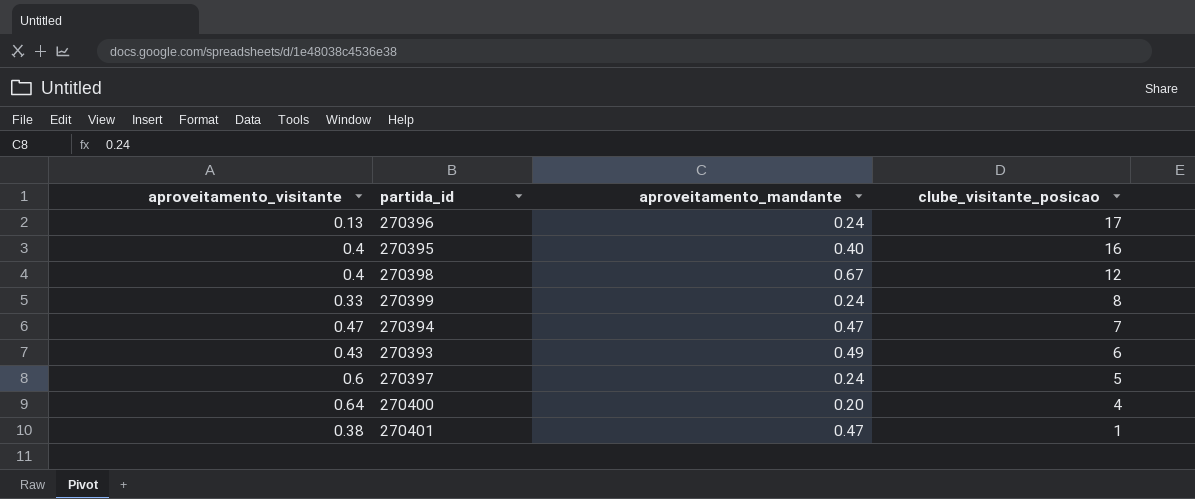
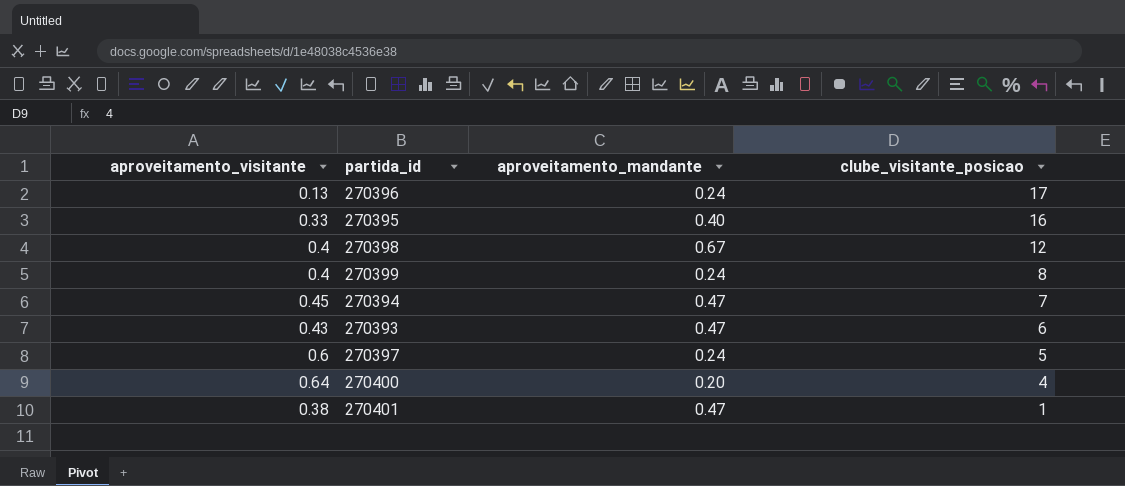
270395 | aproveitamento_visitante: 0.4 -> 0.33
270399 | aproveitamento_visitante: 0.33 -> 0.4
270394 | aproveitamento_visitante: 0.47 -> 0.45
270393 | aproveitamento_mandante: 0.49 -> 0.47

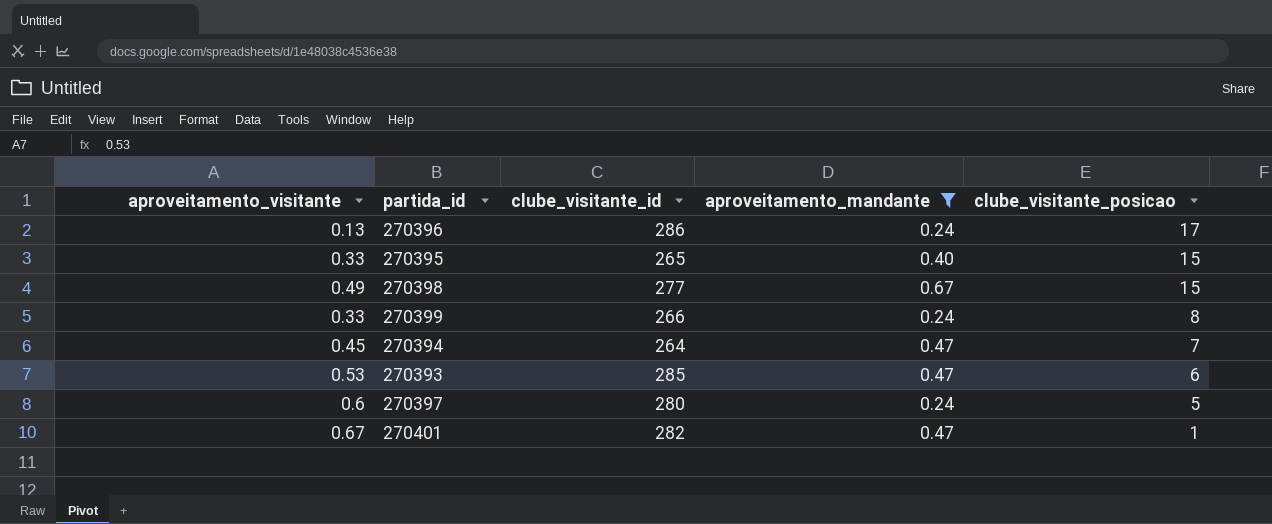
filter: none -> aproveitamento_mandante != 0.20
column clube_visitante_id | position: none -> 3
270395 | clube_visitante_posicao: 16 -> 15
270398 | aproveitamento_visitante: 0.4 -> 0.49
270398 | clube_visitante_posicao: 12 -> 15
270399 | aproveitamento_visitante: 0.4 -> 0.33
270393 | aproveitamento_visitante: 0.43 -> 0.53
270401 | aproveitamento_visitante: 0.38 -> 0.67

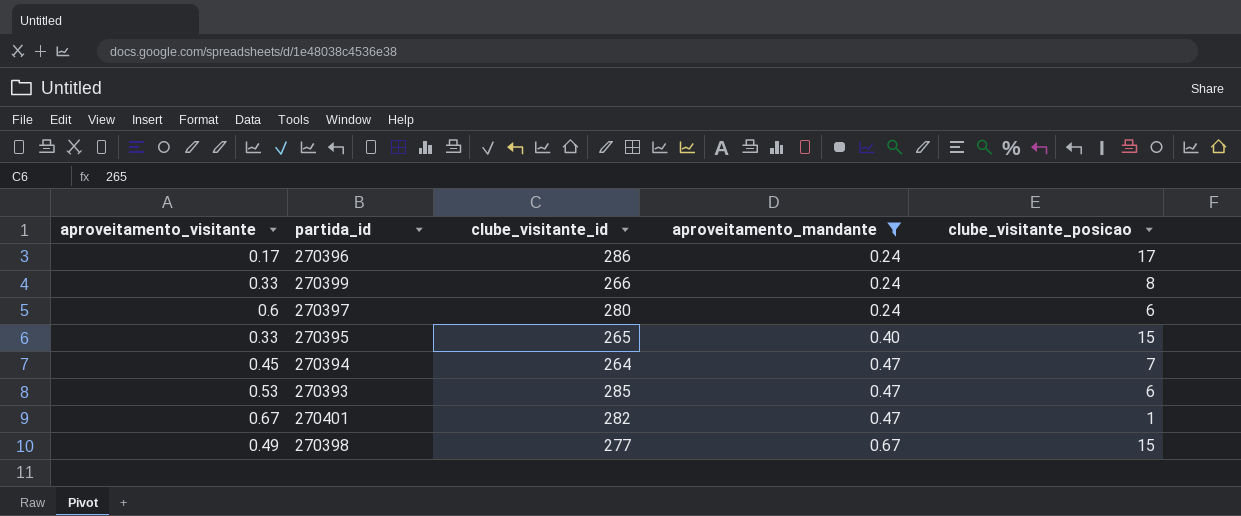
row order: clube_visitante_posicao descending -> aproveitamento_mandante ascending
270396 | aproveitamento_visitante: 0.13 -> 0.17
270397 | clube_visitante_posicao: 5 -> 6

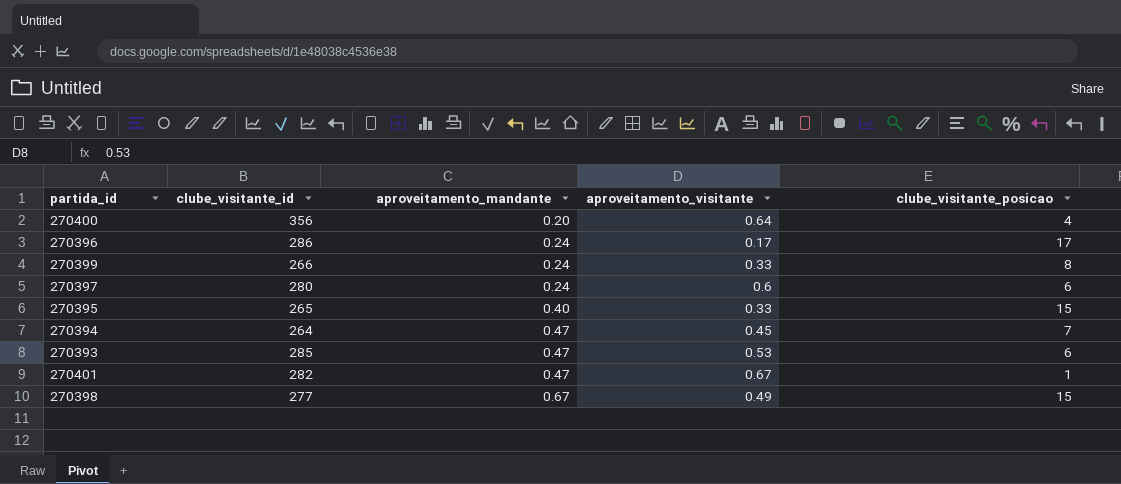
filter: aproveitamento_mandante != 0.20 -> none
column aproveitamento_visitante | position: 1 -> 4

